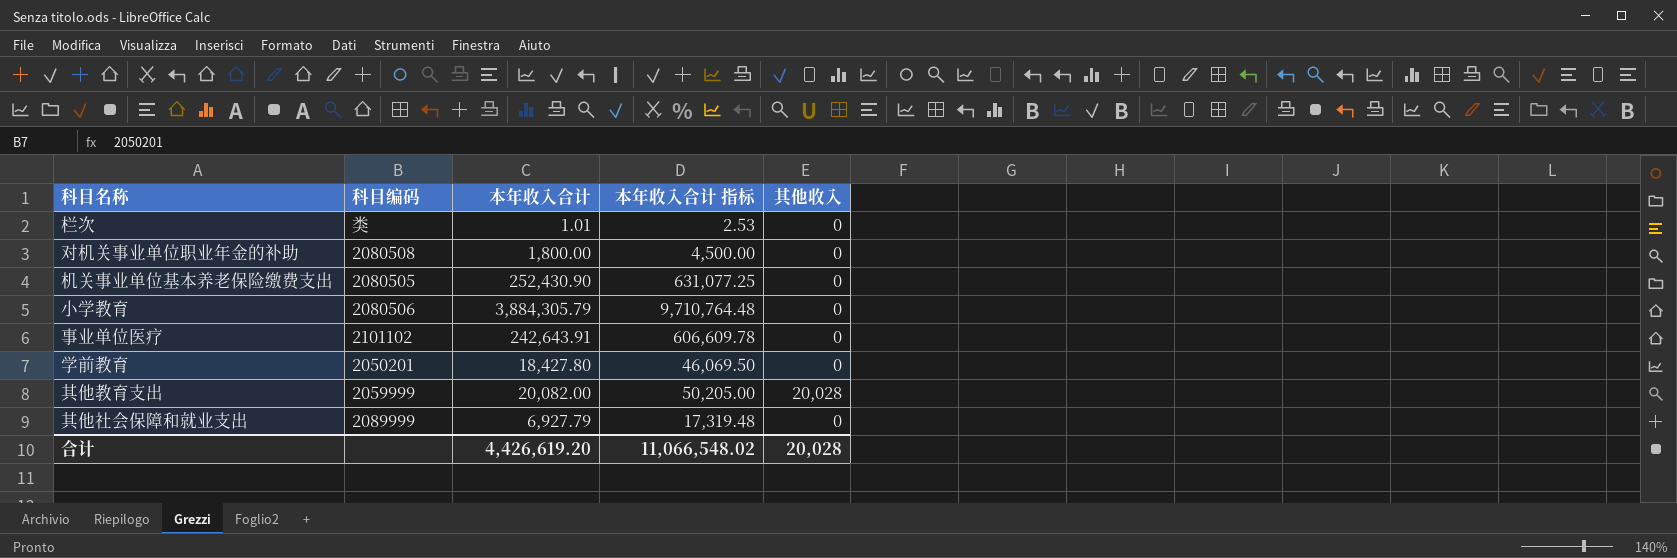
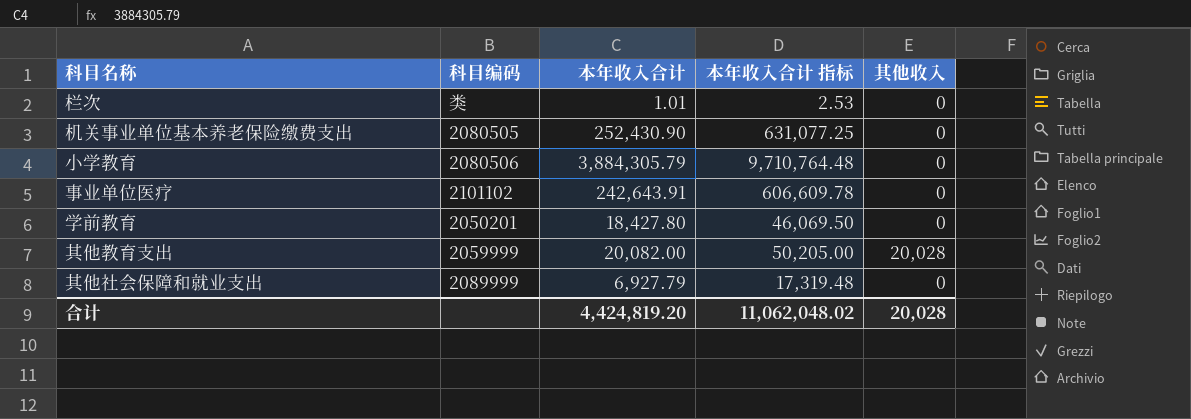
row 对机关事业单位职业年金的补助: 2080508 | 1,800.00 | 4,500.00 | 0 -> none
合计 | 本年收入合计: 4,426,619.20 -> 4,424,819.20
合计 | 本年收入合计 指标: 11,066,548.02 -> 11,062,048.02

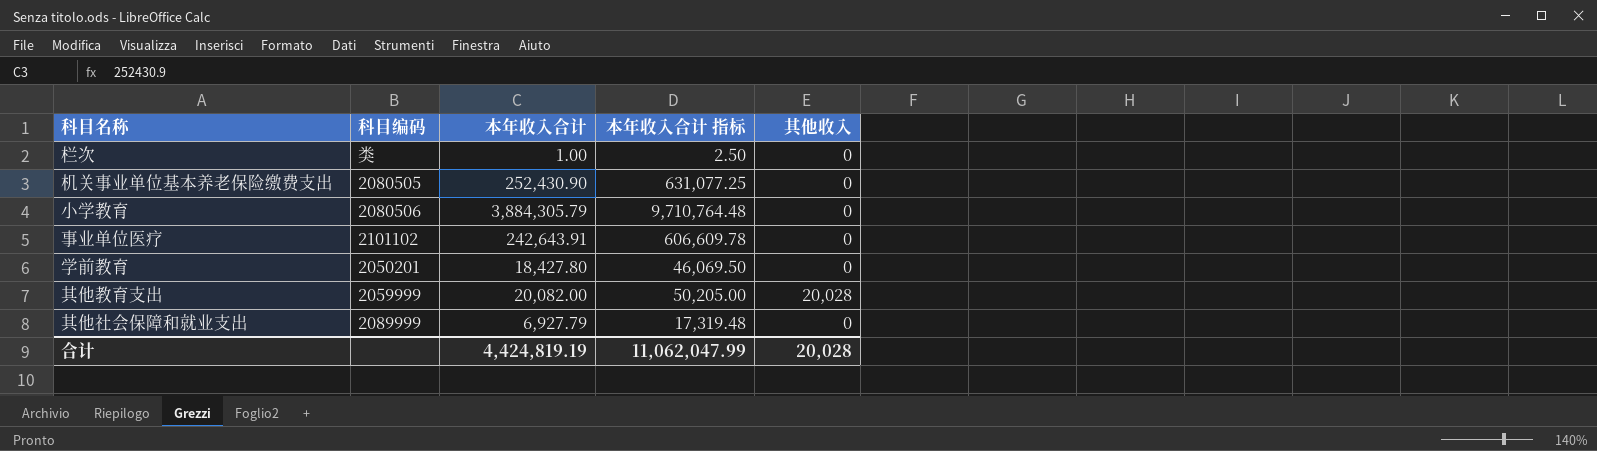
栏次 | 本年收入合计: 1.01 -> 1.00
栏次 | 本年收入合计 指标: 2.53 -> 2.50
合计 | 本年收入合计: 4,424,819.20 -> 4,424,819.19
合计 | 本年收入合计 指标: 11,062,048.02 -> 11,062,047.99

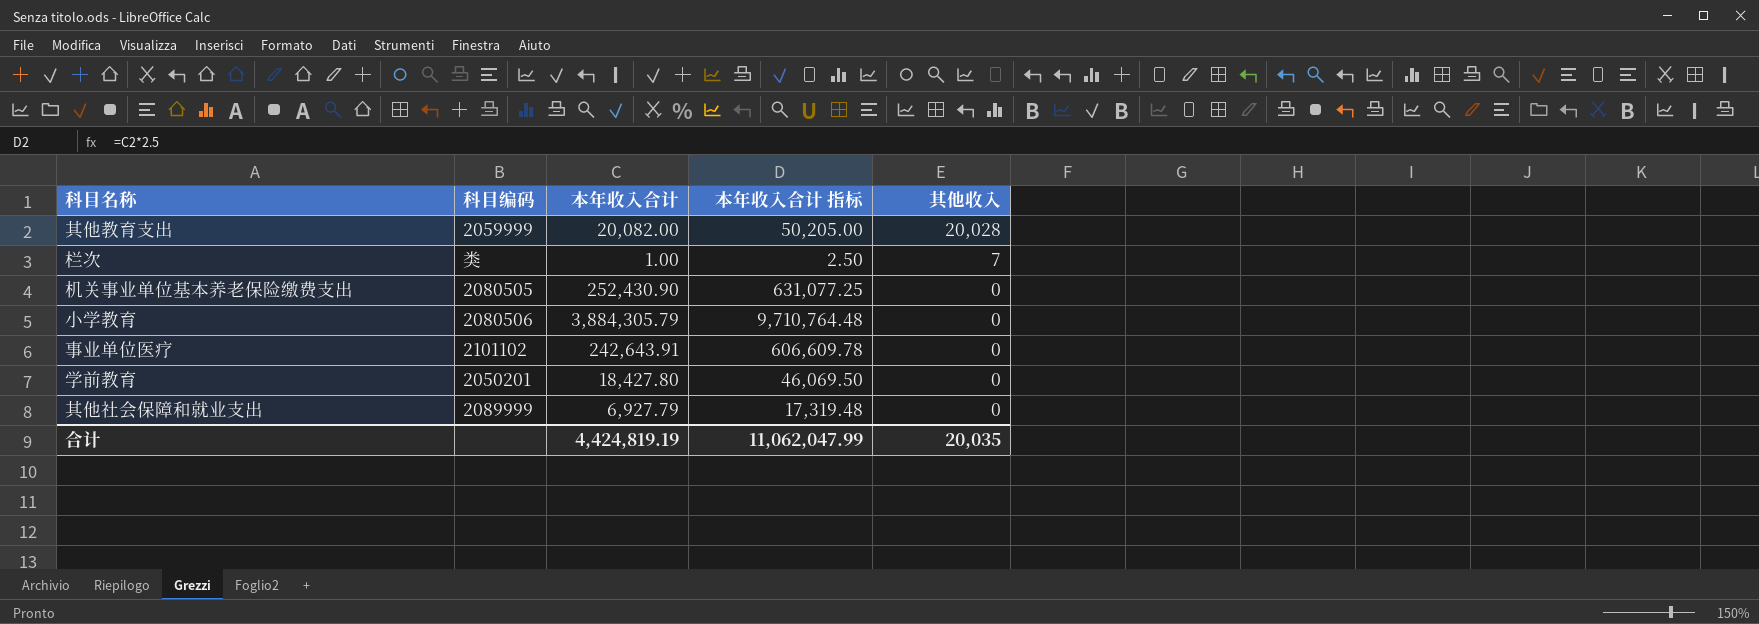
row order: none -> 其他收入 descending
栏次 | 其他收入: 0 -> 7
合计 | 其他收入: 20,028 -> 20,035

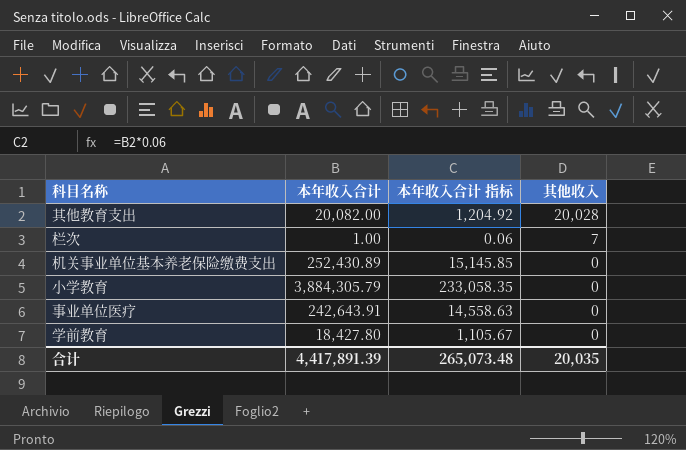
column 科目编码 | position: 2 -> none
column 本年收入合计 指标 | formula: [本年收入合计] * 2.5 -> [本年收入合计] * 0.06
row 其他社会保障和就业支出: 2089999 | 6,927.79 | 17,319.48 | 0 -> none
机关事业单位基本养老保险缴费支出 | 本年收入合计: 252,430.90 -> 252,430.89
合计 | 本年收入合计: 4,424,819.19 -> 4,417,891.39
合计 | 本年收入合计 指标: 11,062,047.99 -> 265,073.48

